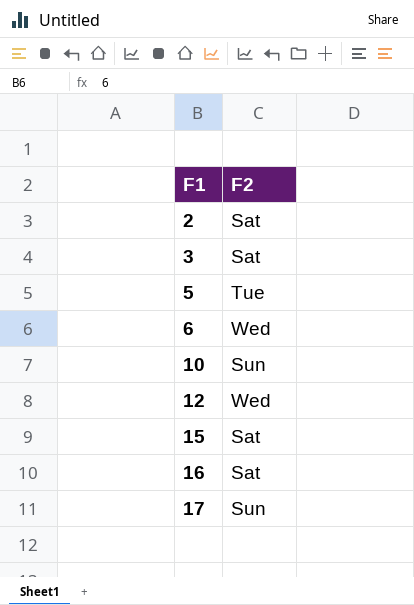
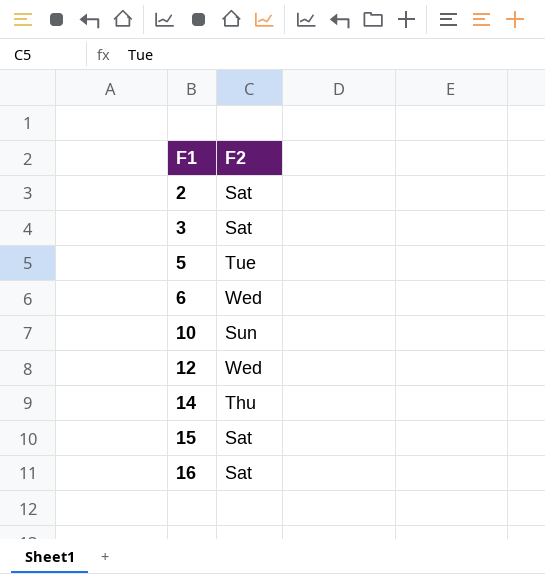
row 17: Sun -> none
row 14: none -> Thu

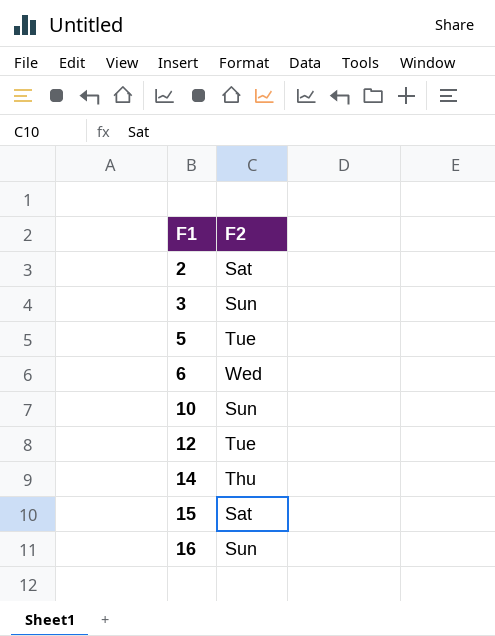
3 | F2: Sat -> Sun
12 | F2: Wed -> Tue
16 | F2: Sat -> Sun

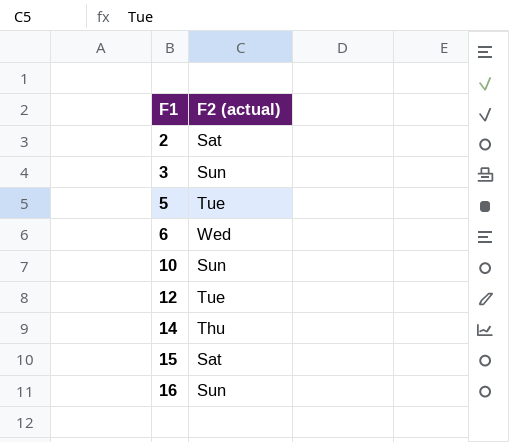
column name: F2 -> F2 (actual)

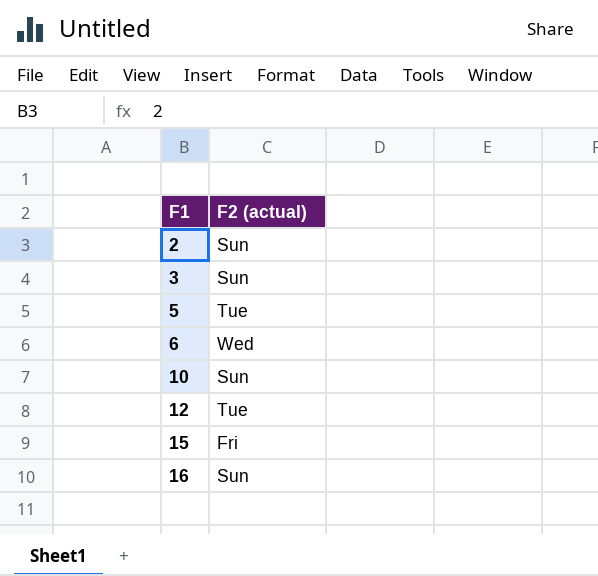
row 14: Thu -> none
2 | F2 (actual): Sat -> Sun
15 | F2 (actual): Sat -> Fri

